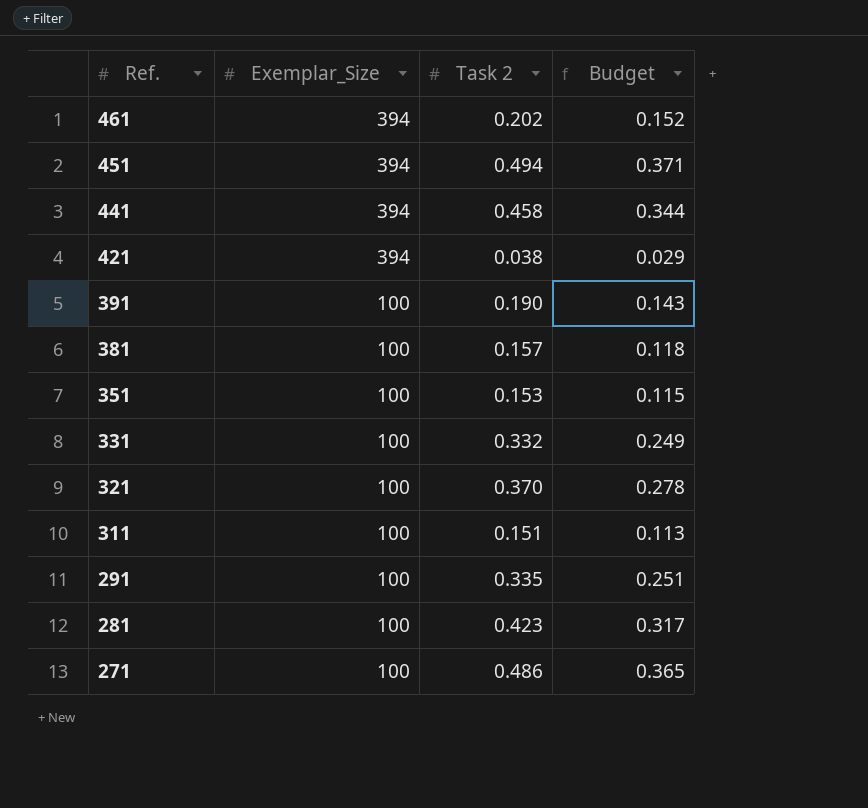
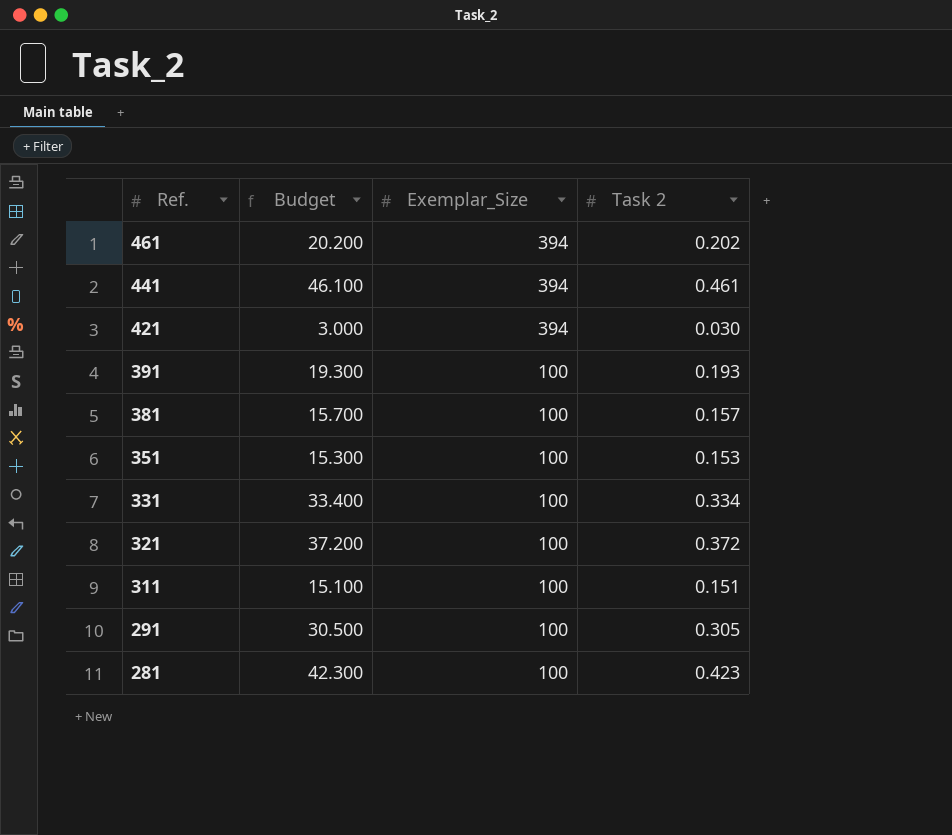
column Budget | formula: [Task 2] * 0.75 -> [Task 2] * 100
column Budget | position: 4 -> 2
row 451: 394 | 0.494 | 0.371 -> none
row 271: 100 | 0.486 | 0.365 -> none
441 | Task 2: 0.458 -> 0.461
421 | Task 2: 0.038 -> 0.030
391 | Task 2: 0.190 -> 0.193
331 | Task 2: 0.332 -> 0.334
321 | Task 2: 0.370 -> 0.372
291 | Task 2: 0.335 -> 0.305

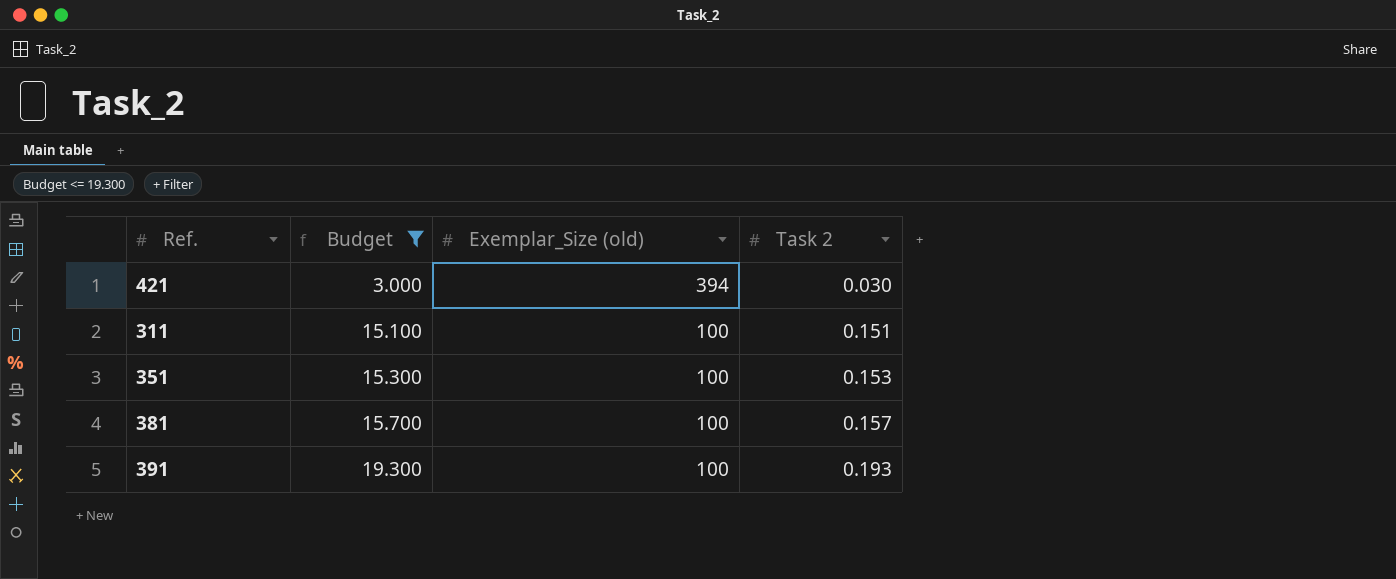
filter: none -> Budget <= 19.300
row order: Ref. descending -> Budget ascending
column name: Exemplar_Size -> Exemplar_Size (old)

